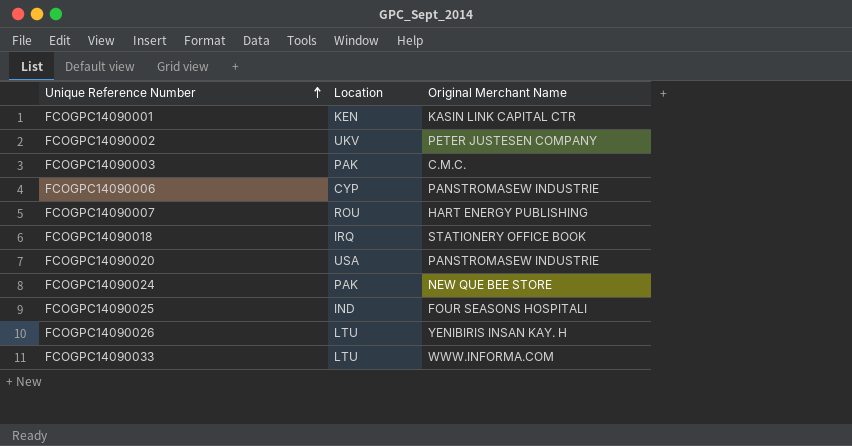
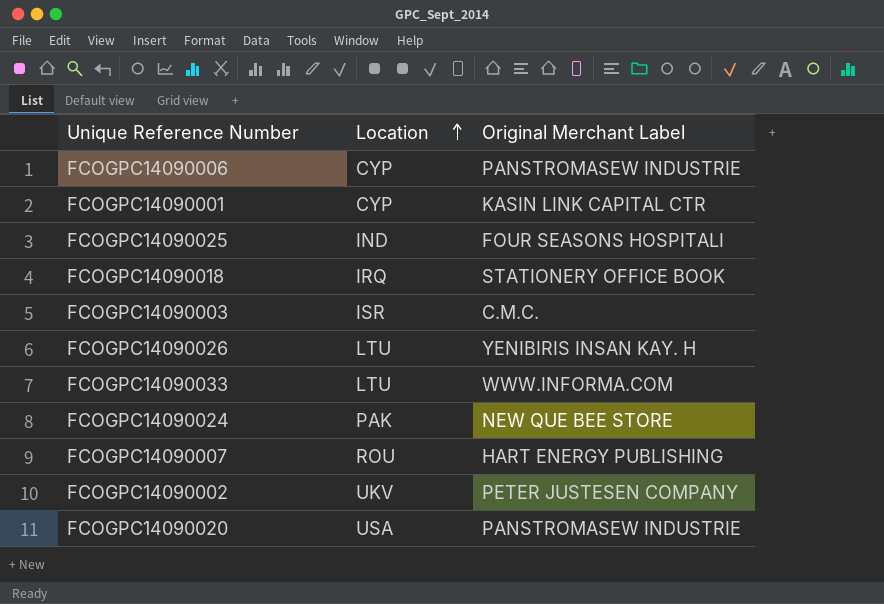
row order: Unique Reference Number ascending -> Location ascending
column name: Original Merchant Name -> Original Merchant Label
FCOGPC14090001 | Location: KEN -> CYP
FCOGPC14090003 | Location: PAK -> ISR

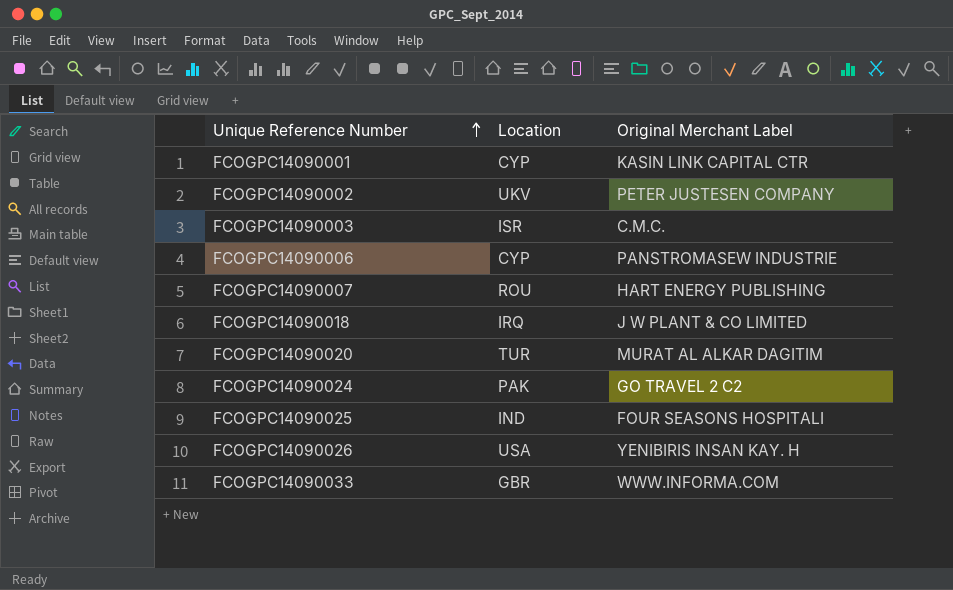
row order: Location ascending -> Unique Reference Number ascending
FCOGPC14090018 | Original Merchant Label: STATIONERY OFFICE BOOK -> J W PLANT & CO LIMITED
FCOGPC14090020 | Location: USA -> TUR
FCOGPC14090020 | Original Merchant Label: PANSTROMASEW INDUSTRIE -> MURAT AL ALKAR DAGITIM
FCOGPC14090024 | Original Merchant Label: NEW QUE BEE STORE -> GO TRAVEL 2 C2
FCOGPC14090026 | Location: LTU -> USA
FCOGPC14090033 | Location: LTU -> GBR

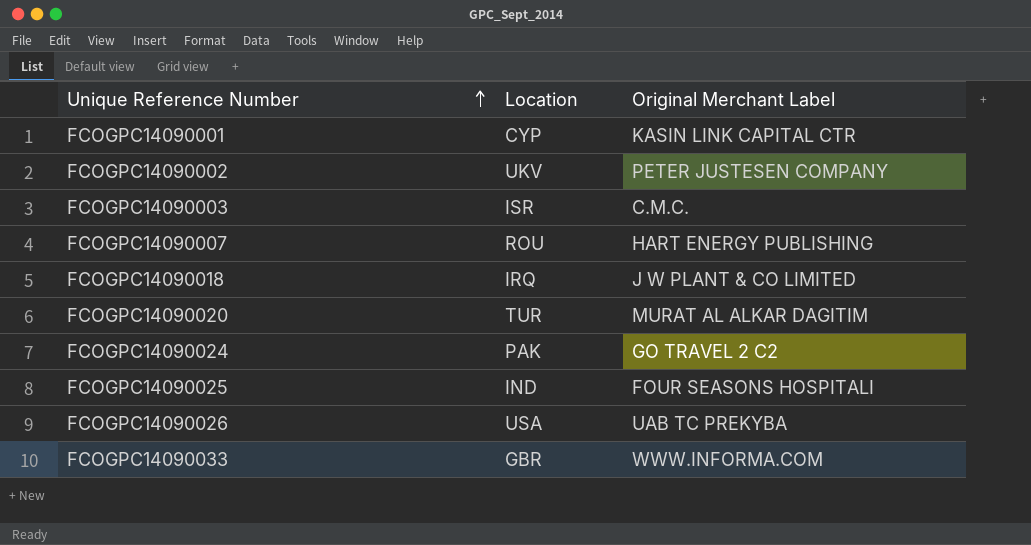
row FCOGPC14090006: CYP | PANSTROMASEW INDUSTRIE -> none
FCOGPC14090026 | Original Merchant Label: YENIBIRIS INSAN KAY. H -> UAB TC PREKYBA

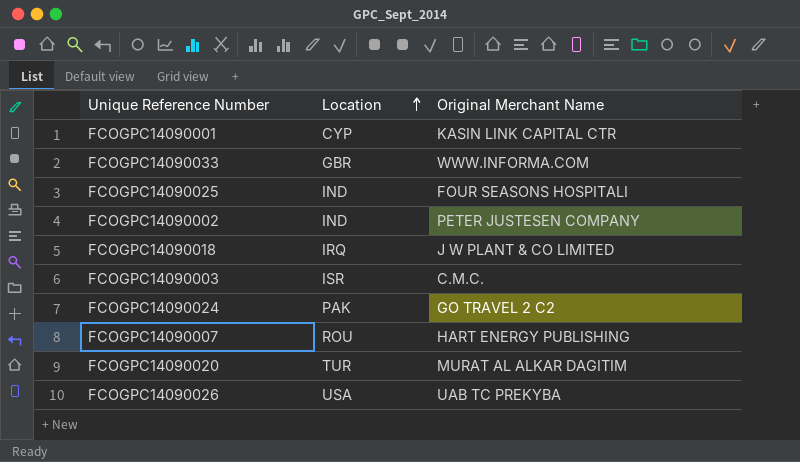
row order: Unique Reference Number ascending -> Location ascending
column name: Original Merchant Label -> Original Merchant Name
FCOGPC14090002 | Location: UKV -> IND

